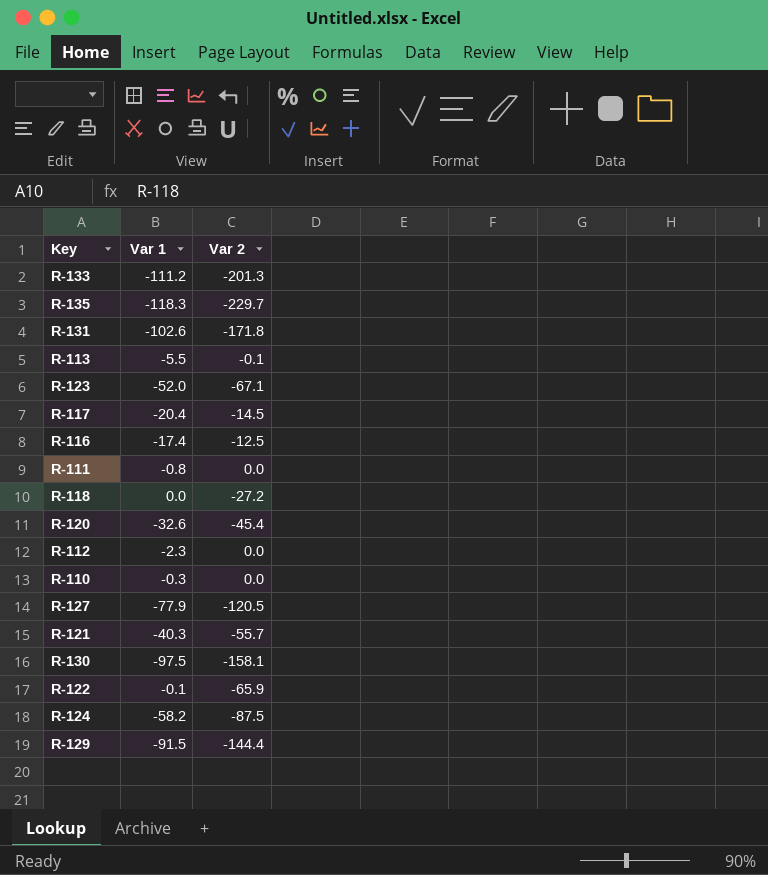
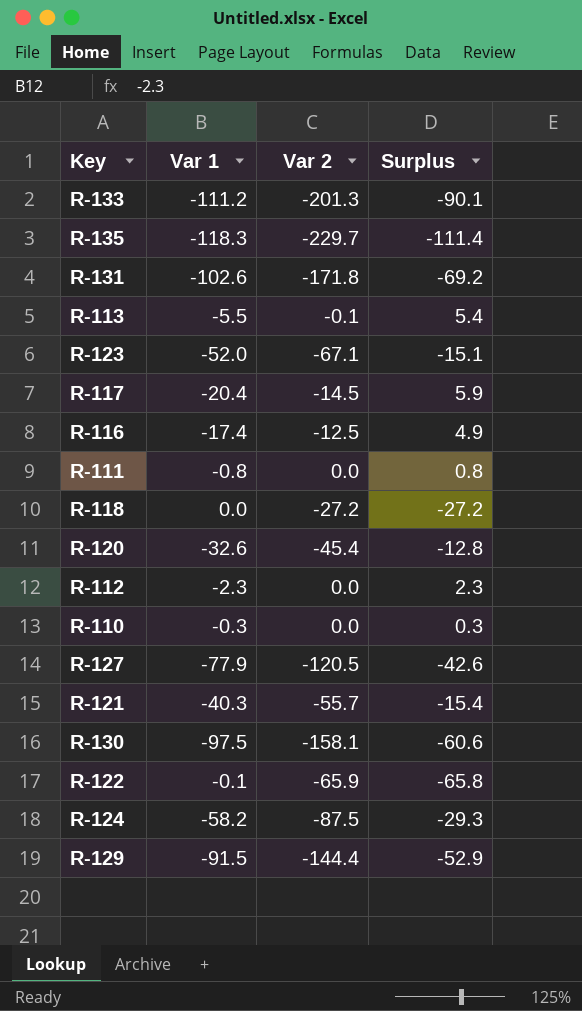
column Surplus | formula: none -> [Var 2] - [Var 1]

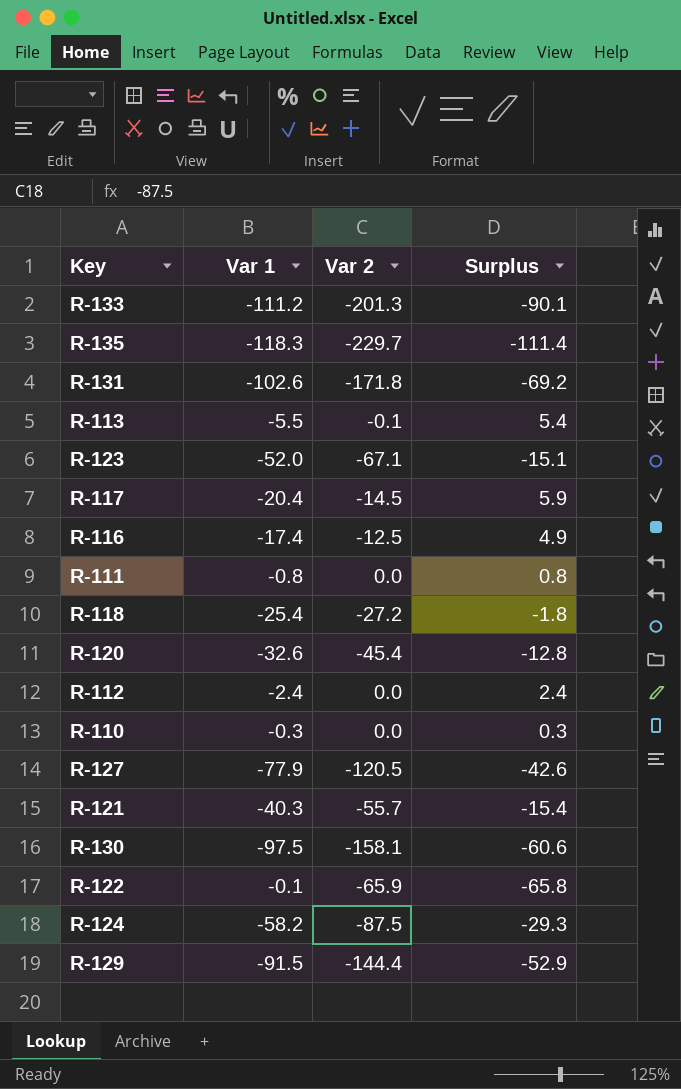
R-118 | Var 1: 0.0 -> -25.4
R-118 | Surplus: -27.2 -> -1.8
R-112 | Var 1: -2.3 -> -2.4
R-112 | Surplus: 2.3 -> 2.4

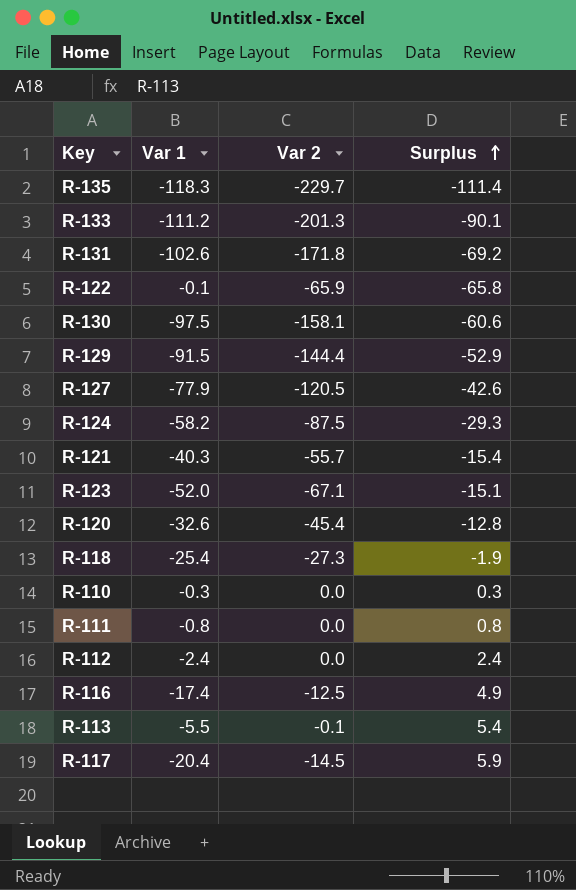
row order: none -> Surplus ascending
R-118 | Var 2: -27.2 -> -27.3
R-118 | Surplus: -1.8 -> -1.9

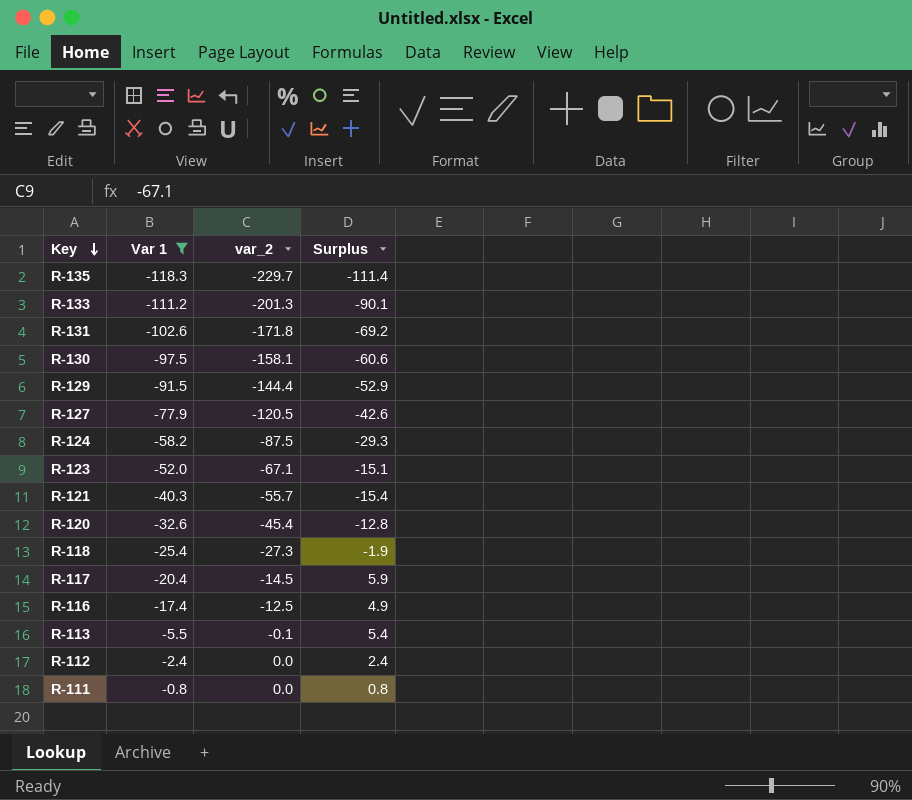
filter: none -> Var 1 <= -0.8
row order: Surplus ascending -> Key descending
column name: Var 2 -> var_2

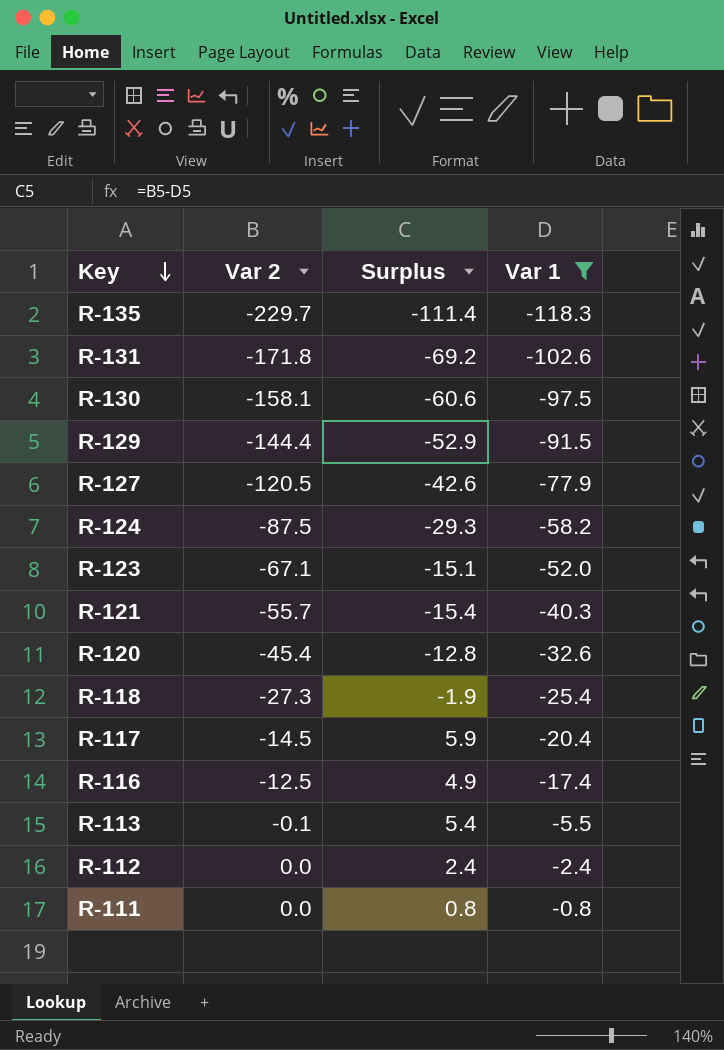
column name: var_2 -> Var 2
column Var 1 | position: 2 -> 4
row R-133: -111.2 | -201.3 | -90.1 -> none

